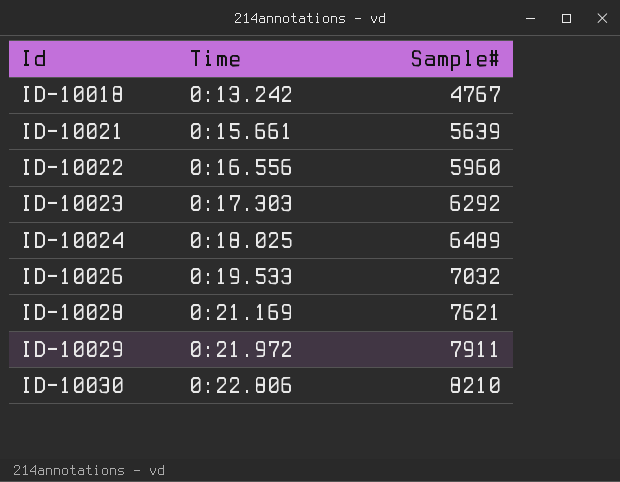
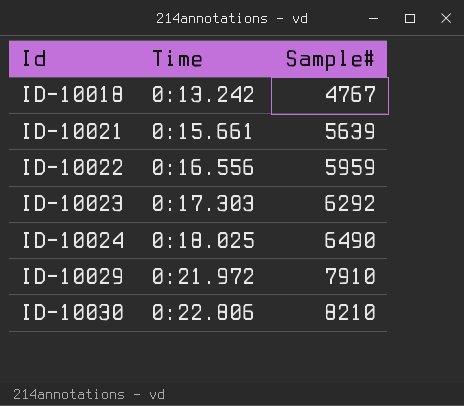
row ID-10026: 0:19.533 | 7032 -> none
row ID-10028: 0:21.169 | 7621 -> none
ID-10022 | Sample#: 5960 -> 5959
ID-10024 | Sample#: 6489 -> 6490
ID-10029 | Sample#: 7911 -> 7910

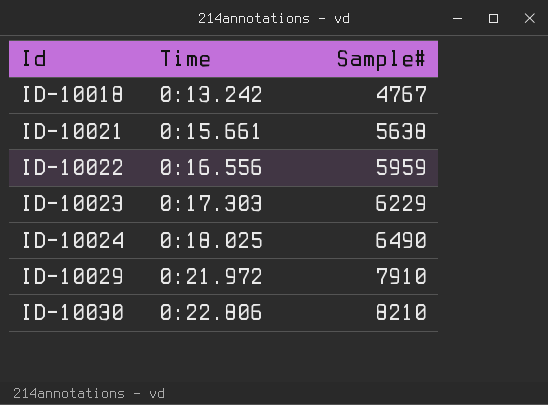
ID-10021 | Sample#: 5639 -> 5638
ID-10023 | Sample#: 6292 -> 6229

